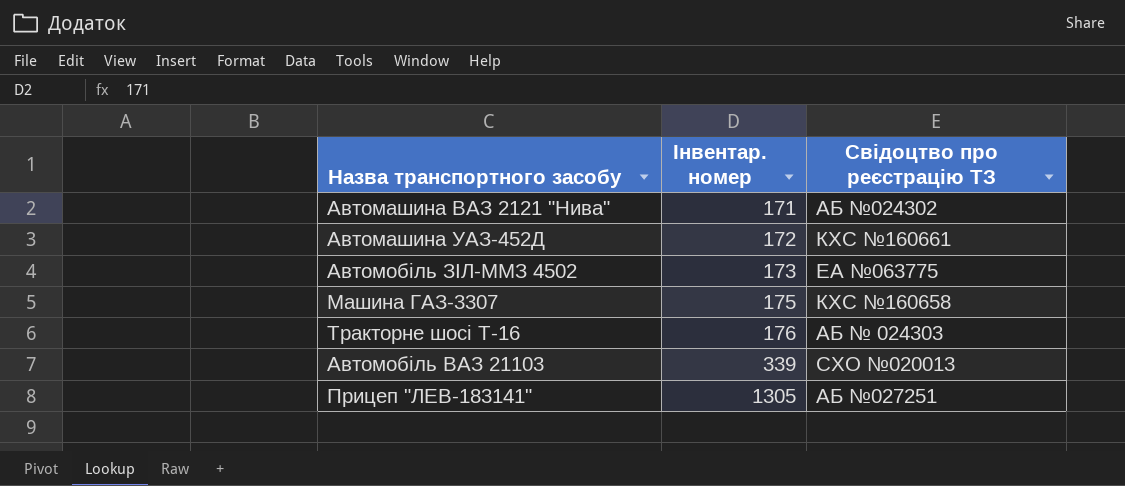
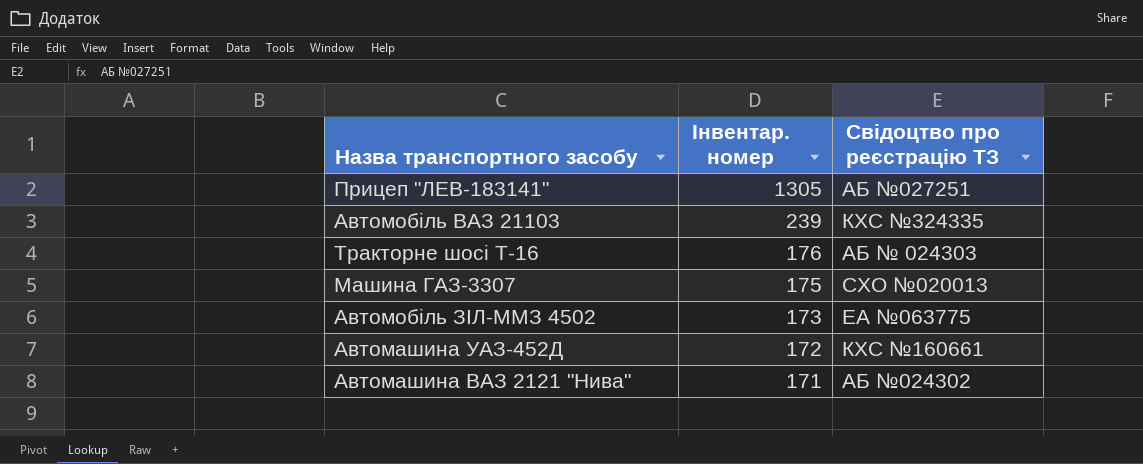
row order: Інвентар. номер ascending -> Інвентар. номер descending
Автомобіль ВАЗ 21103 | Інвентар. номер: 339 -> 239
Автомобіль ВАЗ 21103 | Свідоцтво про реєстрацію ТЗ: СХО №020013 -> КХС №324335
Машина ГАЗ-3307 | Свідоцтво про реєстрацію ТЗ: КХС №160658 -> СХО №020013

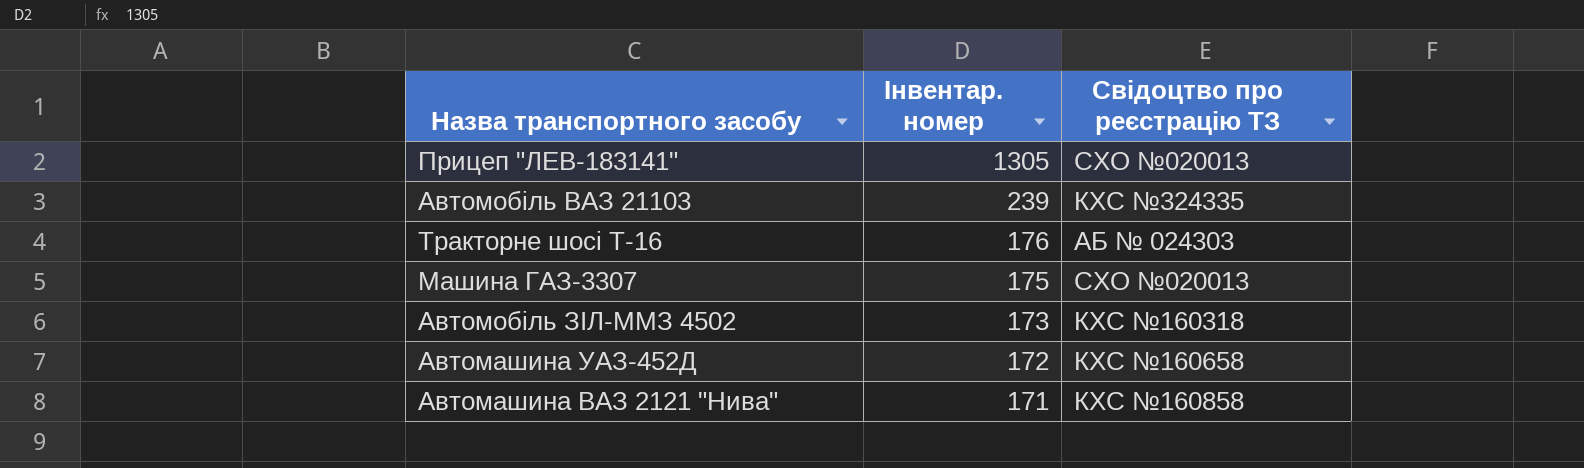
Прицеп "ЛЕВ-183141" | Свідоцтво про реєстрацію ТЗ: АБ №027251 -> СХО №020013
Автомобіль ЗІЛ-ММЗ 4502 | Свідоцтво про реєстрацію ТЗ: ЕА №063775 -> КХС №160318
Автомашина УАЗ-452Д | Свідоцтво про реєстрацію ТЗ: КХС №160661 -> КХС №160658
Автомашина ВАЗ 2121 "Нива" | Свідоцтво про реєстрацію ТЗ: АБ №024302 -> КХС №160858

